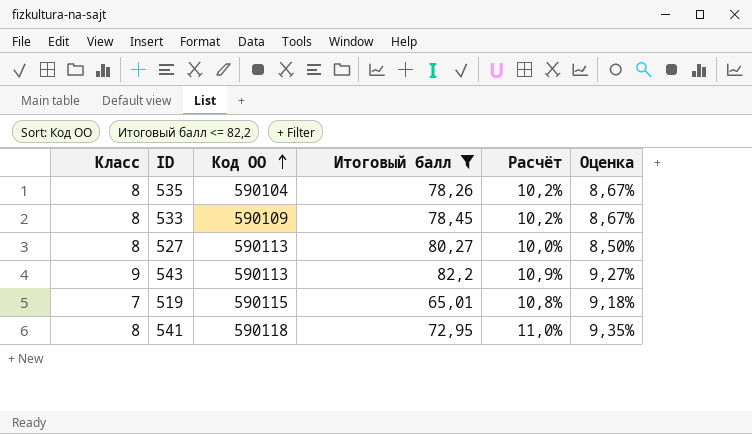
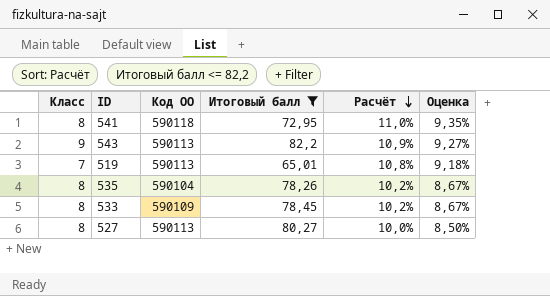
row order: Код ОО ascending -> Расчёт descending
519 | Код ОО: 590115 -> 590113

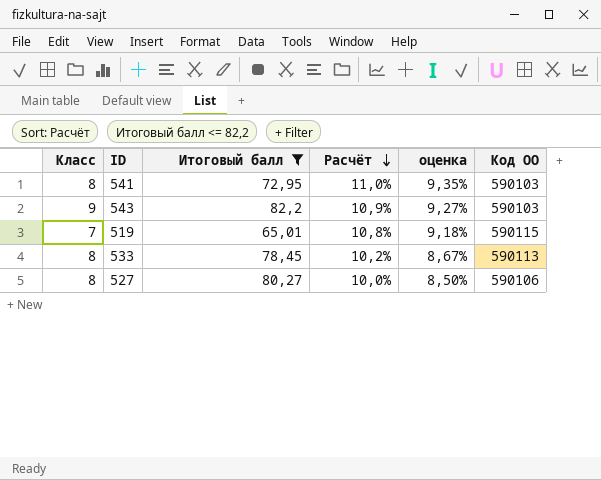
column name: Оценка -> оценка
column Код ОО | position: 3 -> 6
row 535: 8 | 590104 | 78,26 | 10,2% | 8,67% -> none
541 | Код ОО: 590118 -> 590103
543 | Код ОО: 590113 -> 590103
519 | Код ОО: 590113 -> 590115
533 | Код ОО: 590109 -> 590113
527 | Код ОО: 590113 -> 590106

